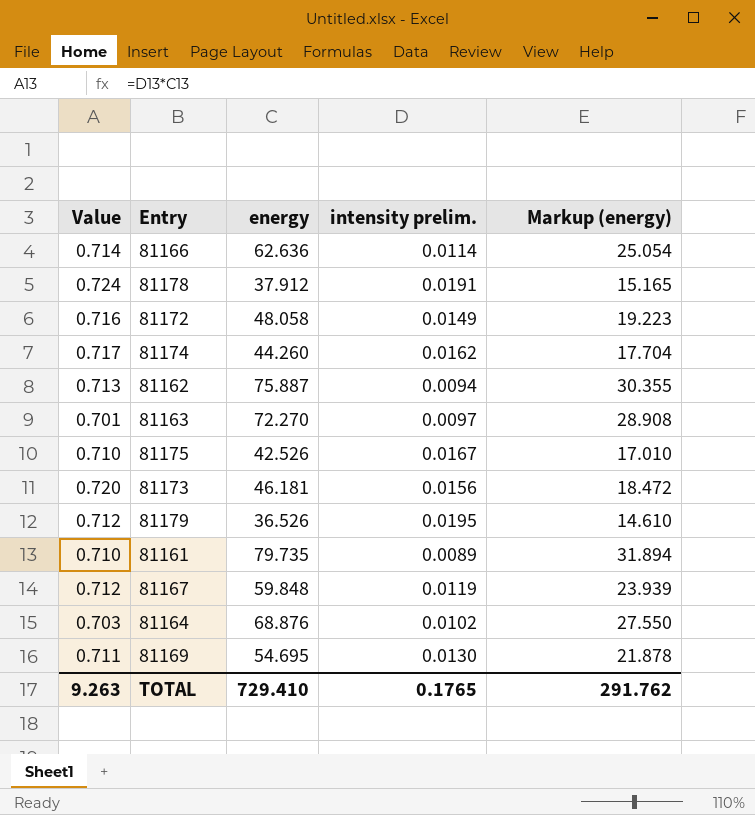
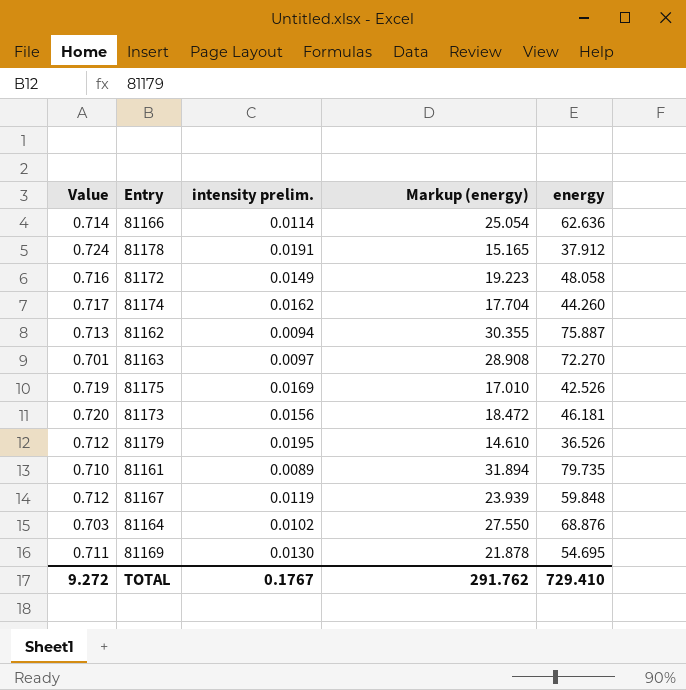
column energy | position: 3 -> 5
81175 | Value: 0.710 -> 0.719
81175 | intensity prelim.: 0.0167 -> 0.0169
TOTAL | Value: 9.263 -> 9.272
TOTAL | intensity prelim.: 0.1765 -> 0.1767

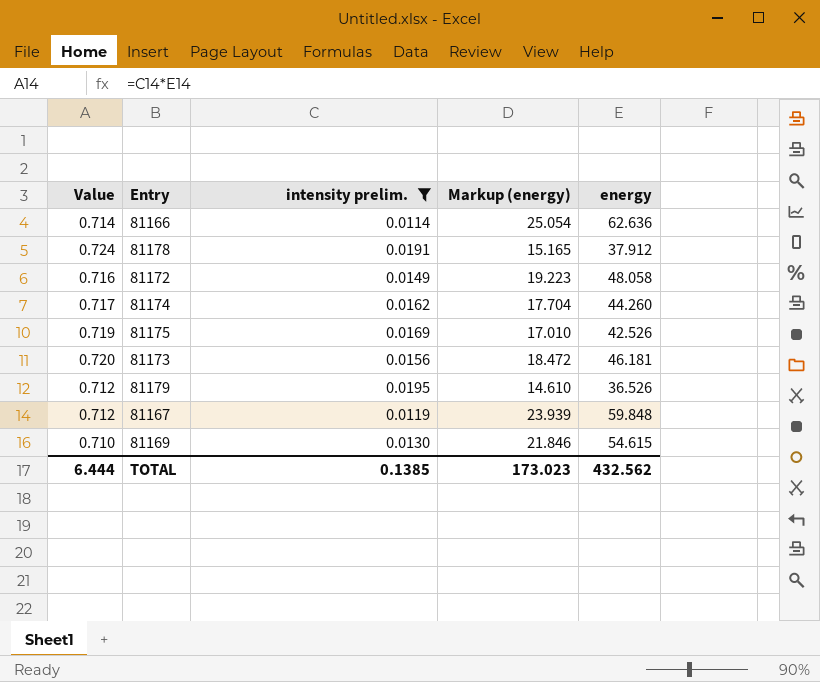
filter: none -> intensity prelim. >= 0.0114
81169 | Value: 0.711 -> 0.710
81169 | Markup (energy): 21.878 -> 21.846
81169 | energy: 54.695 -> 54.615
TOTAL | Value: 9.272 -> 6.444
TOTAL | intensity prelim.: 0.1767 -> 0.1385
TOTAL | Markup (energy): 291.762 -> 173.023
TOTAL | energy: 729.410 -> 432.562

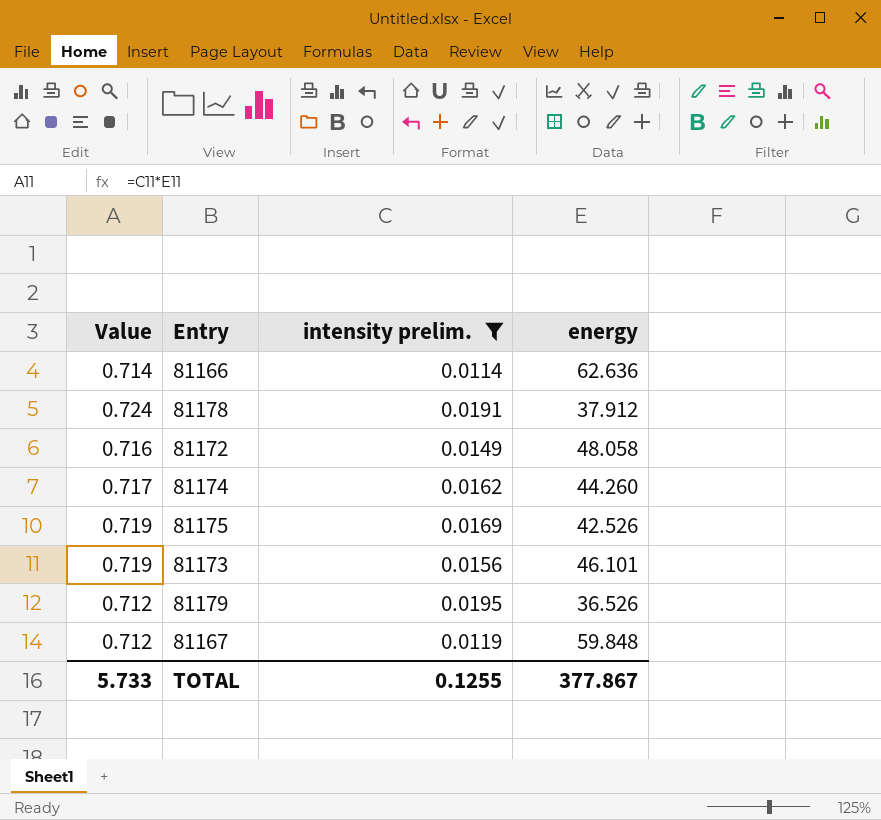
column Markup (energy) | formula: [energy] * 0.4 -> none
row 81169: 0.710 | 0.0130 | 21.846 | 54.615 -> none
81173 | Value: 0.720 -> 0.719
81173 | energy: 46.181 -> 46.101
TOTAL | Value: 6.444 -> 5.733
TOTAL | intensity prelim.: 0.1385 -> 0.1255
TOTAL | energy: 432.562 -> 377.867

